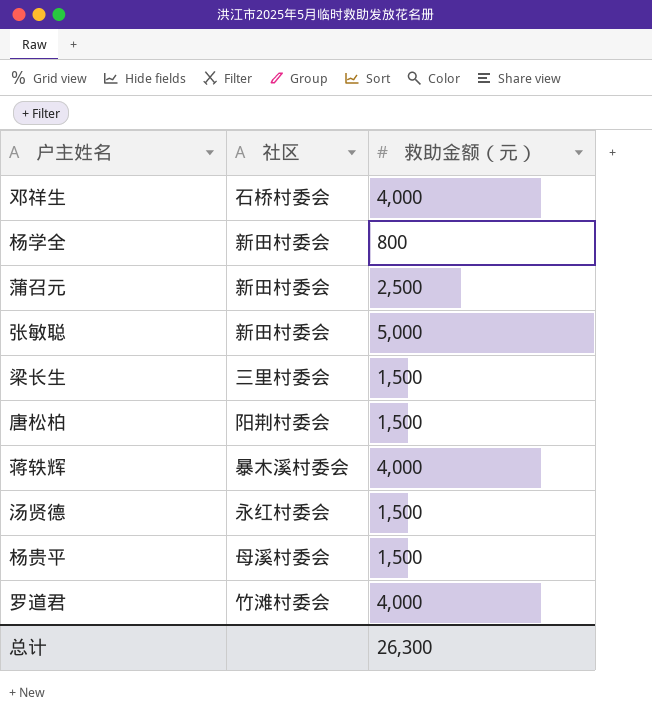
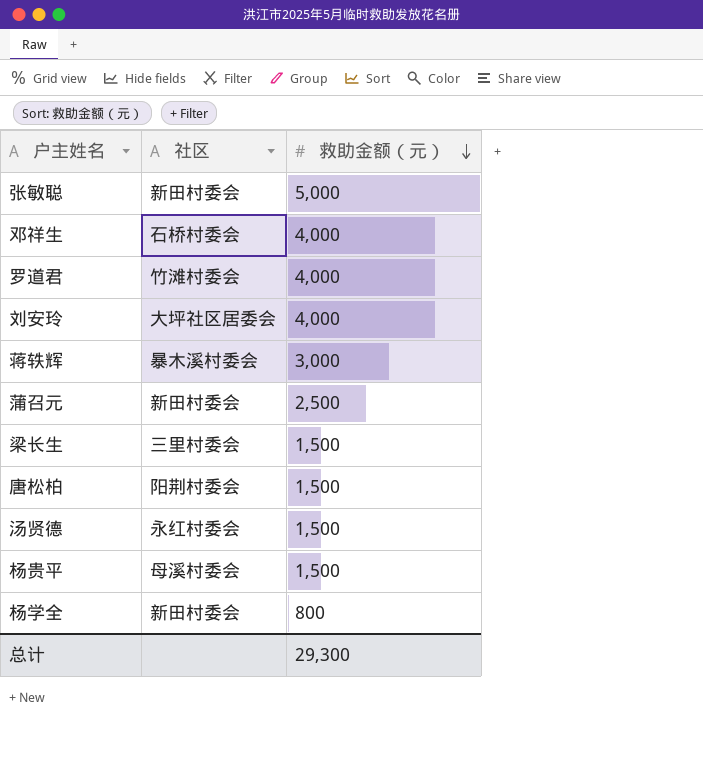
row order: none -> 救助金额（元） descending
row 刘安玲: none -> 大坪社区居委会 | 4,000
蒋轶辉 | 救助金额（元）: 4,000 -> 3,000
总计 | 救助金额（元）: 26,300 -> 29,300

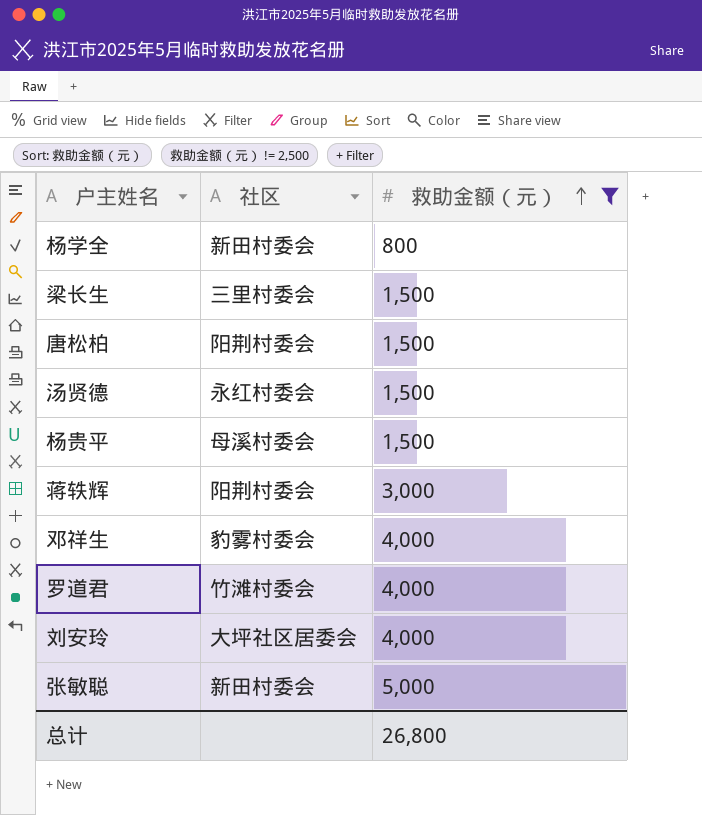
filter: none -> 救助金额（元） != 2,500
row order: 救助金额（元） descending -> 救助金额（元） ascending
蒋轶辉 | 社区: 暴木溪村委会 -> 阳荆村委会
邓祥生 | 社区: 石桥村委会 -> 豹雾村委会
总计 | 救助金额（元）: 29,300 -> 26,800

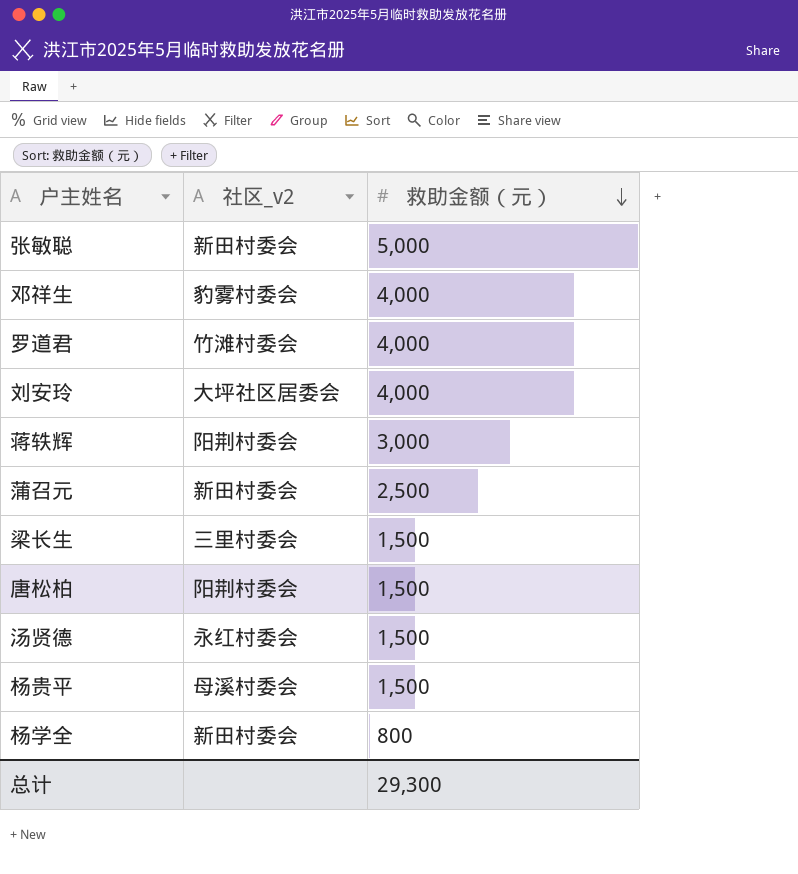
filter: 救助金额（元） != 2,500 -> none
row order: 救助金额（元） ascending -> 救助金额（元） descending
column name: 社区 -> 社区_v2
总计 | 救助金额（元）: 26,800 -> 29,300

